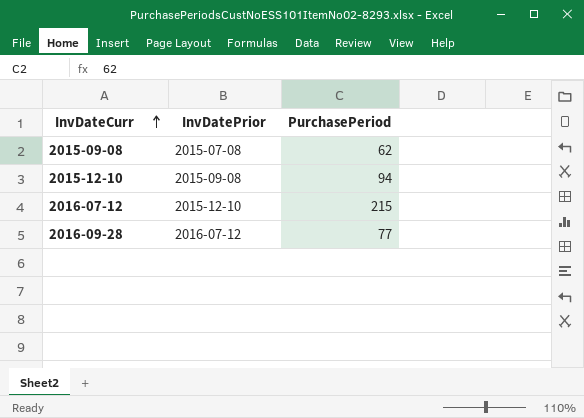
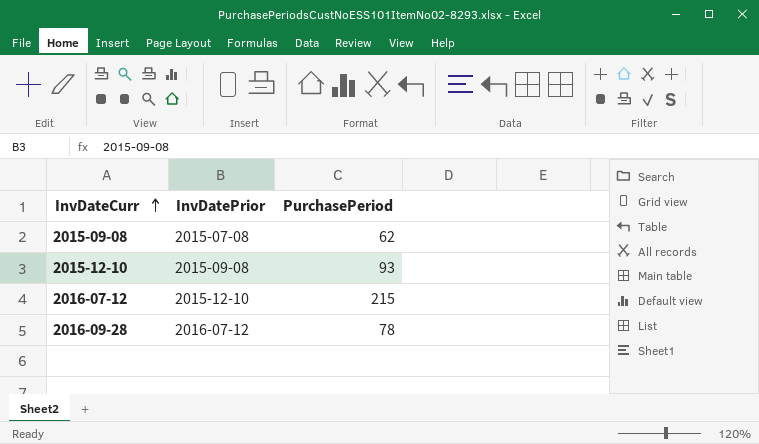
2015-12-10 | PurchasePeriod: 94 -> 93
2016-09-28 | PurchasePeriod: 77 -> 78

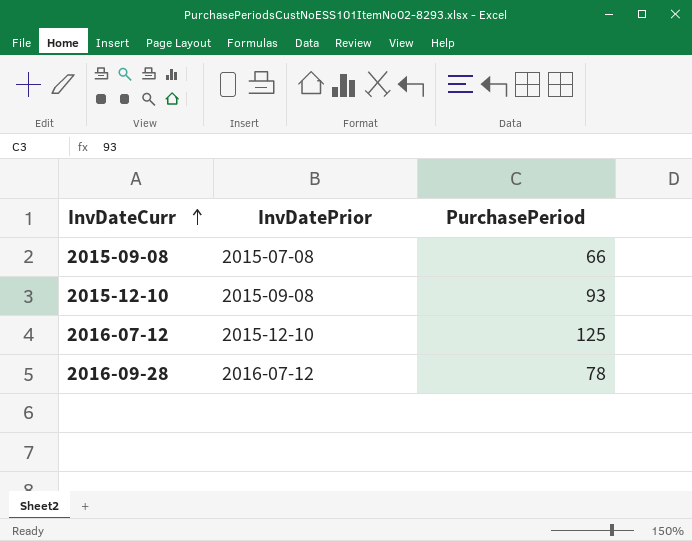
2015-09-08 | PurchasePeriod: 62 -> 66
2016-07-12 | PurchasePeriod: 215 -> 125

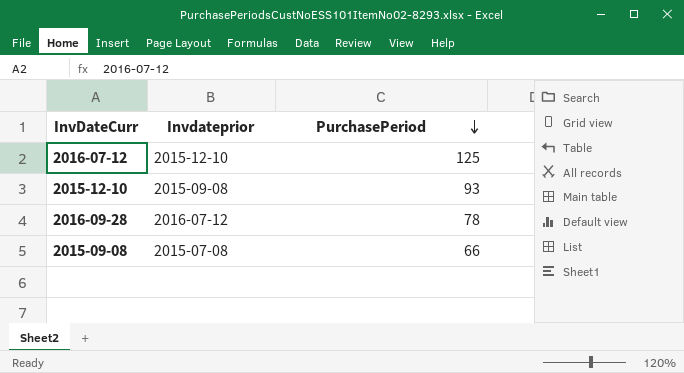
row order: InvDateCurr ascending -> PurchasePeriod descending
column name: InvDatePrior -> Invdateprior

